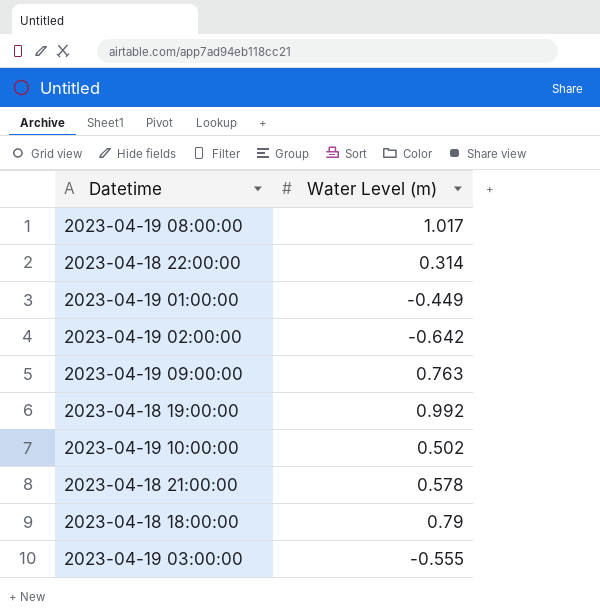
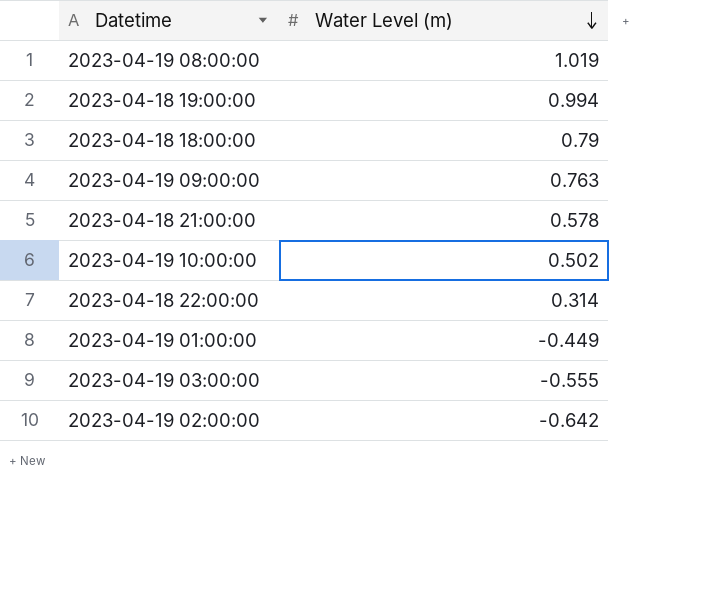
row order: none -> Water Level (m) descending
2023-04-19 08:00:00 | Water Level (m): 1.017 -> 1.019
2023-04-18 19:00:00 | Water Level (m): 0.992 -> 0.994

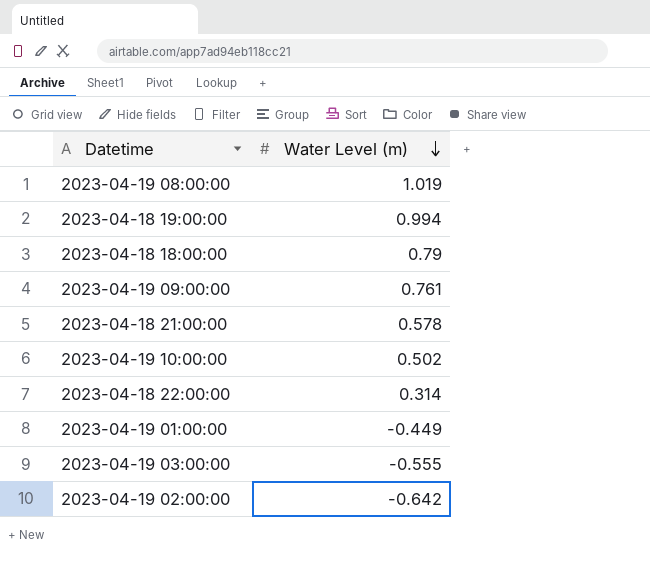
2023-04-19 09:00:00 | Water Level (m): 0.763 -> 0.761

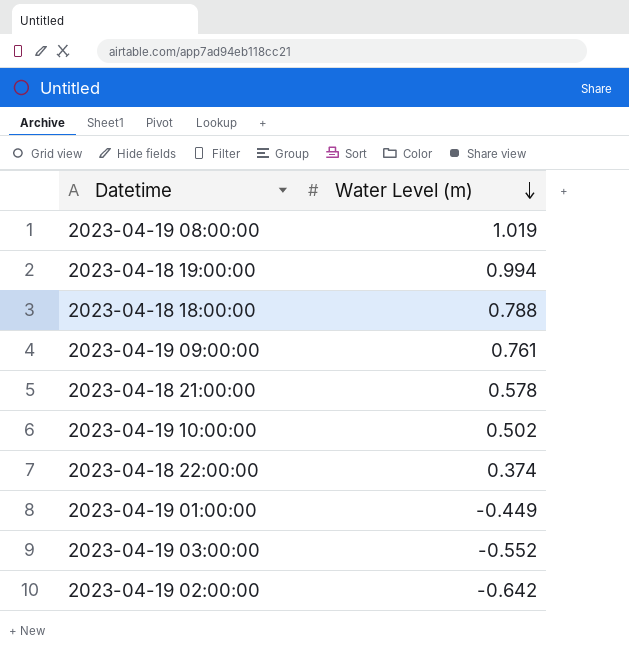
2023-04-18 18:00:00 | Water Level (m): 0.79 -> 0.788
2023-04-18 22:00:00 | Water Level (m): 0.314 -> 0.374
2023-04-19 03:00:00 | Water Level (m): -0.555 -> -0.552

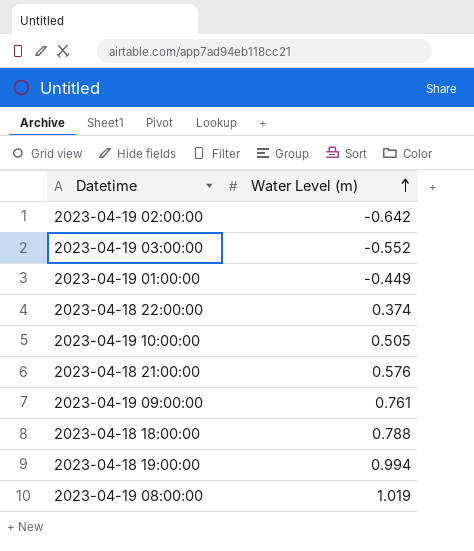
row order: Water Level (m) descending -> Water Level (m) ascending
2023-04-19 10:00:00 | Water Level (m): 0.502 -> 0.505
2023-04-18 21:00:00 | Water Level (m): 0.578 -> 0.576

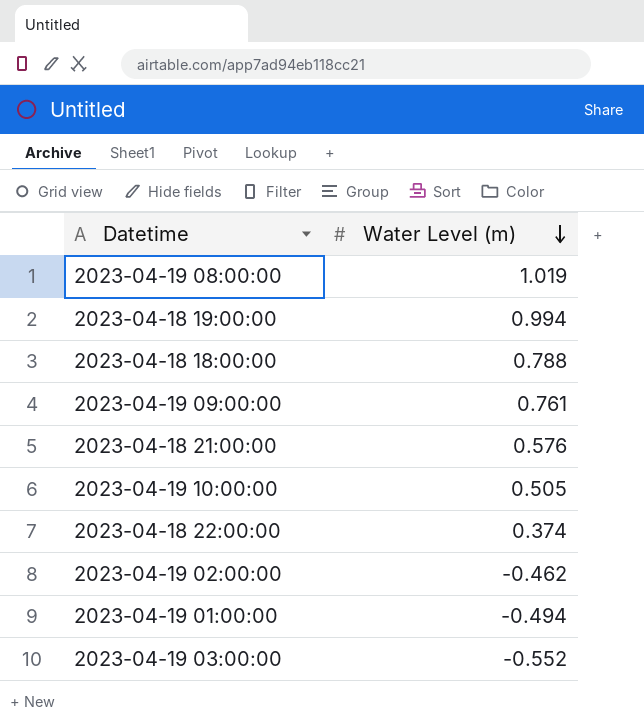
row order: Water Level (m) ascending -> Water Level (m) descending
2023-04-19 02:00:00 | Water Level (m): -0.642 -> -0.462
2023-04-19 01:00:00 | Water Level (m): -0.449 -> -0.494

